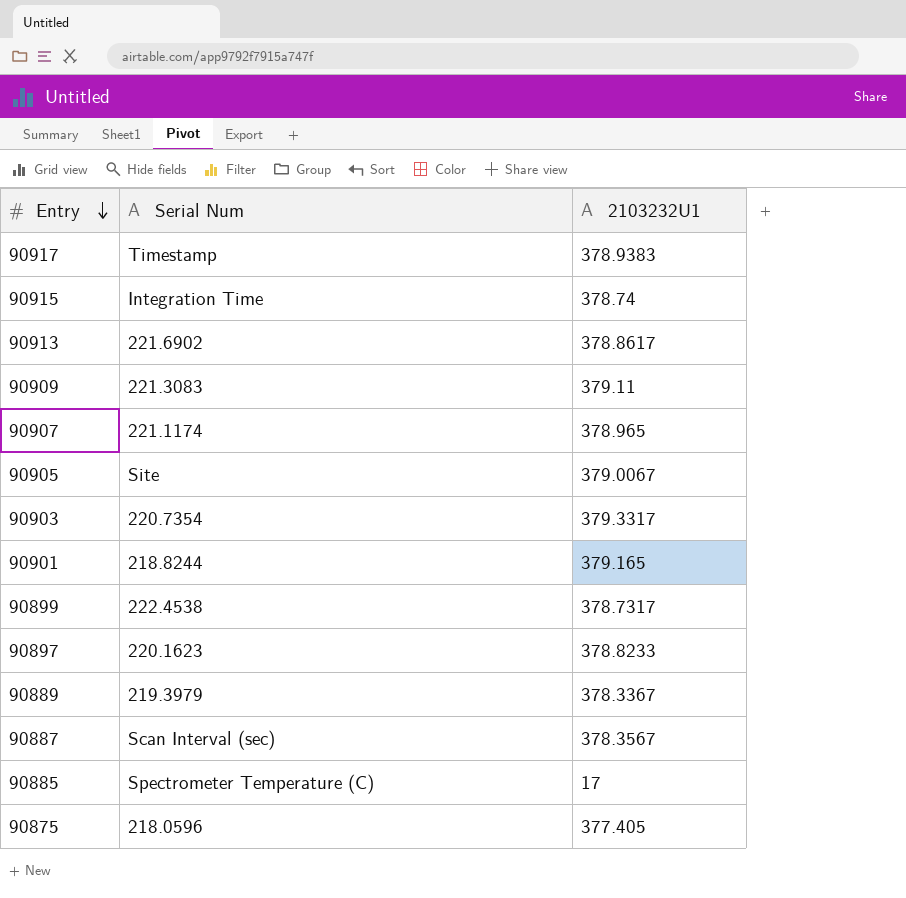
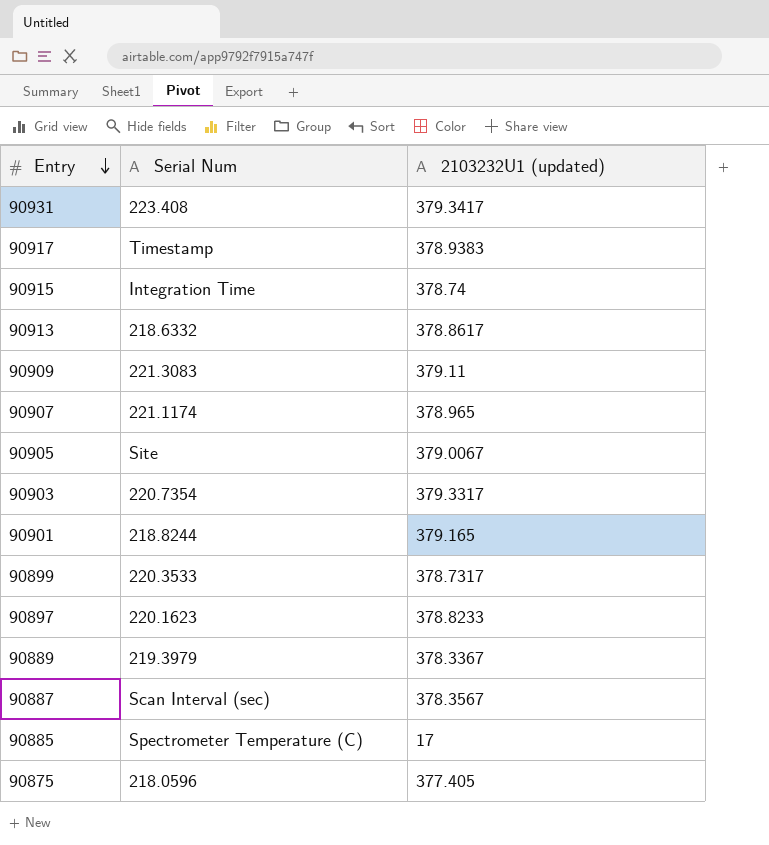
column name: 2103232U1 -> 2103232U1 (updated)
row 90931: none -> 223.408 | 379.3417
90913 | Serial Num: 221.6902 -> 218.6332
90899 | Serial Num: 222.4538 -> 220.3533

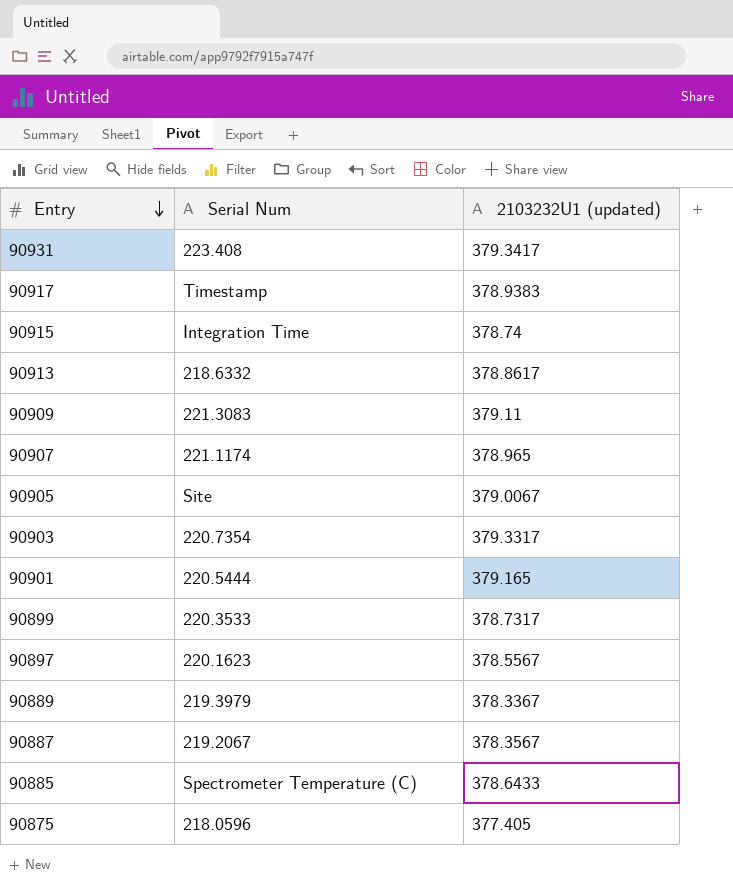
90901 | Serial Num: 218.8244 -> 220.5444
90897 | 2103232U1 (updated): 378.8233 -> 378.5567
90887 | Serial Num: Scan Interval (sec) -> 219.2067
90885 | 2103232U1 (updated): 17 -> 378.6433

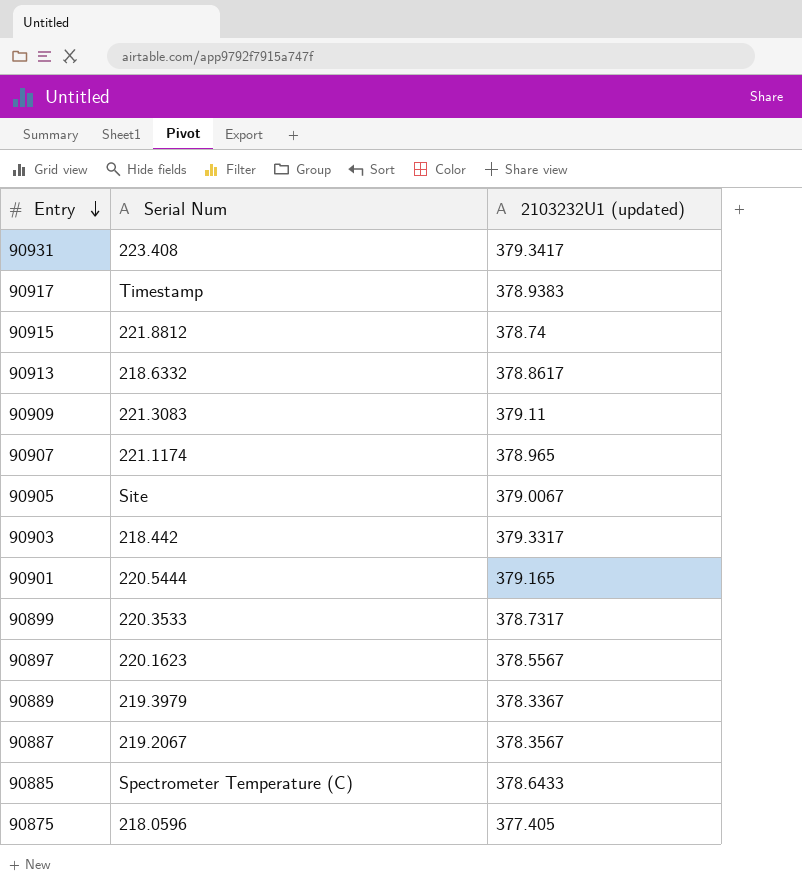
90915 | Serial Num: Integration Time -> 221.8812
90903 | Serial Num: 220.7354 -> 218.442

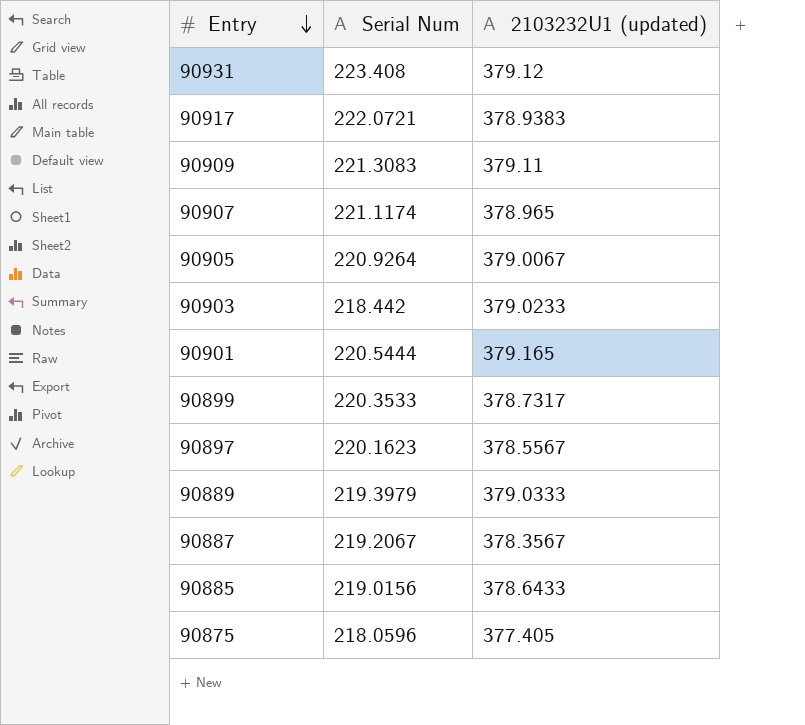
row 90915: 221.8812 | 378.74 -> none
row 90913: 218.6332 | 378.8617 -> none
90931 | 2103232U1 (updated): 379.3417 -> 379.12
90917 | Serial Num: Timestamp -> 222.0721
90905 | Serial Num: Site -> 220.9264
90903 | 2103232U1 (updated): 379.3317 -> 379.0233
90889 | 2103232U1 (updated): 378.3367 -> 379.0333
90885 | Serial Num: Spectrometer Temperature (C) -> 219.0156

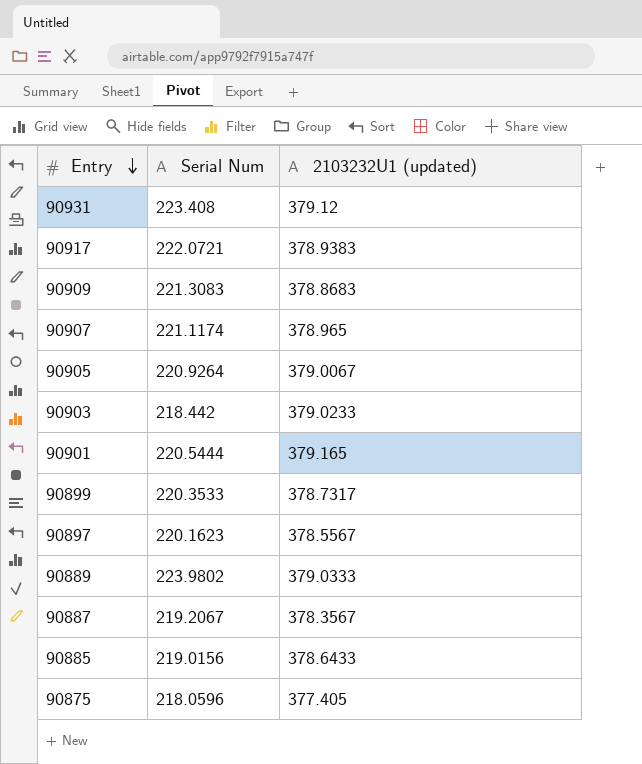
90909 | 2103232U1 (updated): 379.11 -> 378.8683
90889 | Serial Num: 219.3979 -> 223.9802

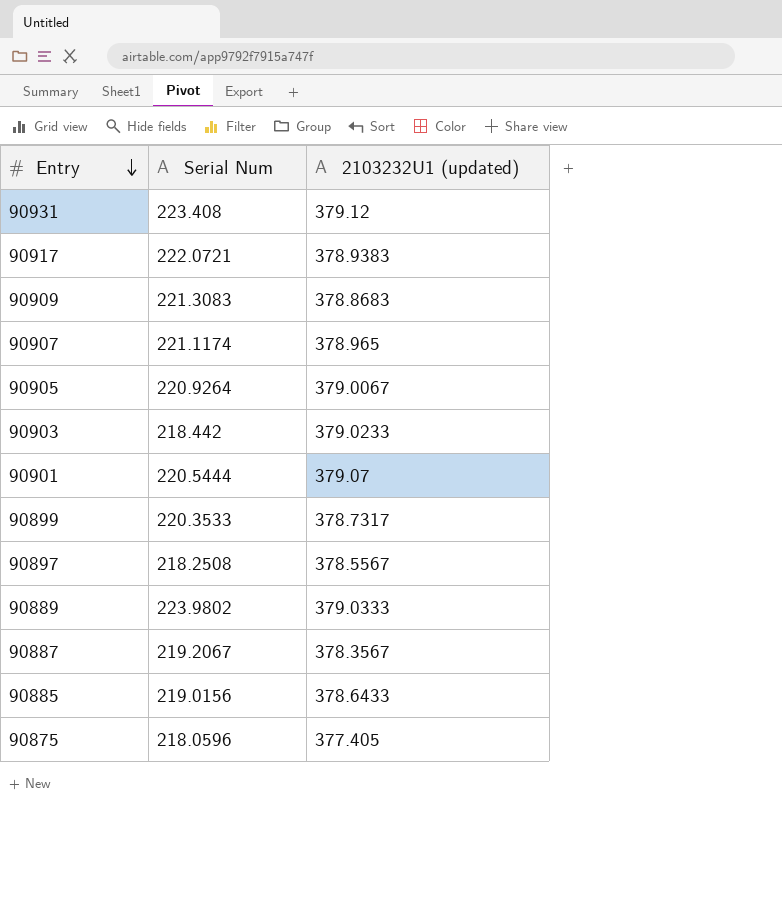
90901 | 2103232U1 (updated): 379.165 -> 379.07
90897 | Serial Num: 220.1623 -> 218.2508

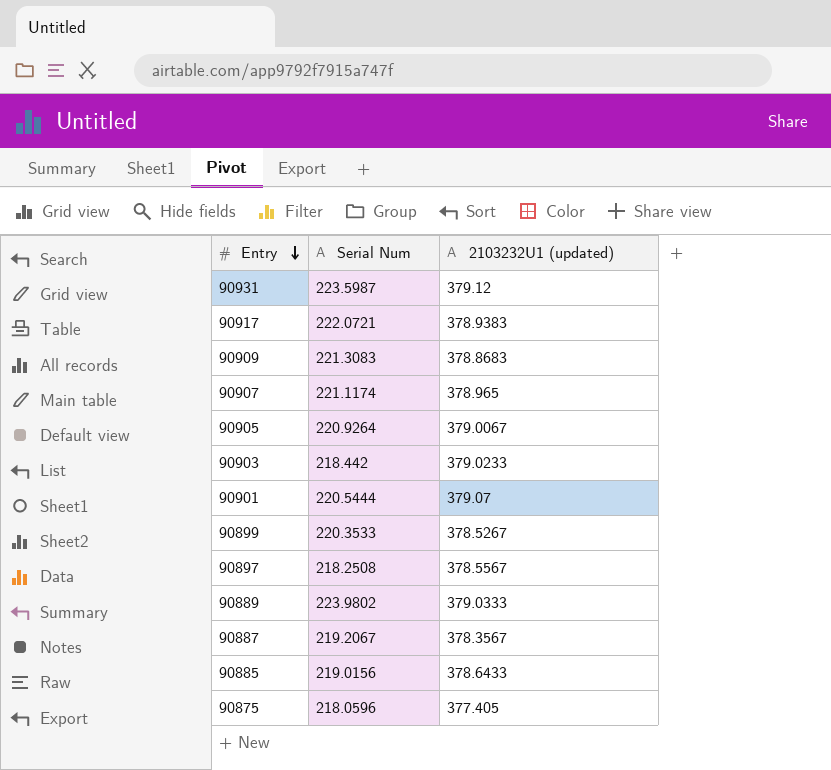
90931 | Serial Num: 223.408 -> 223.5987
90899 | 2103232U1 (updated): 378.7317 -> 378.5267

